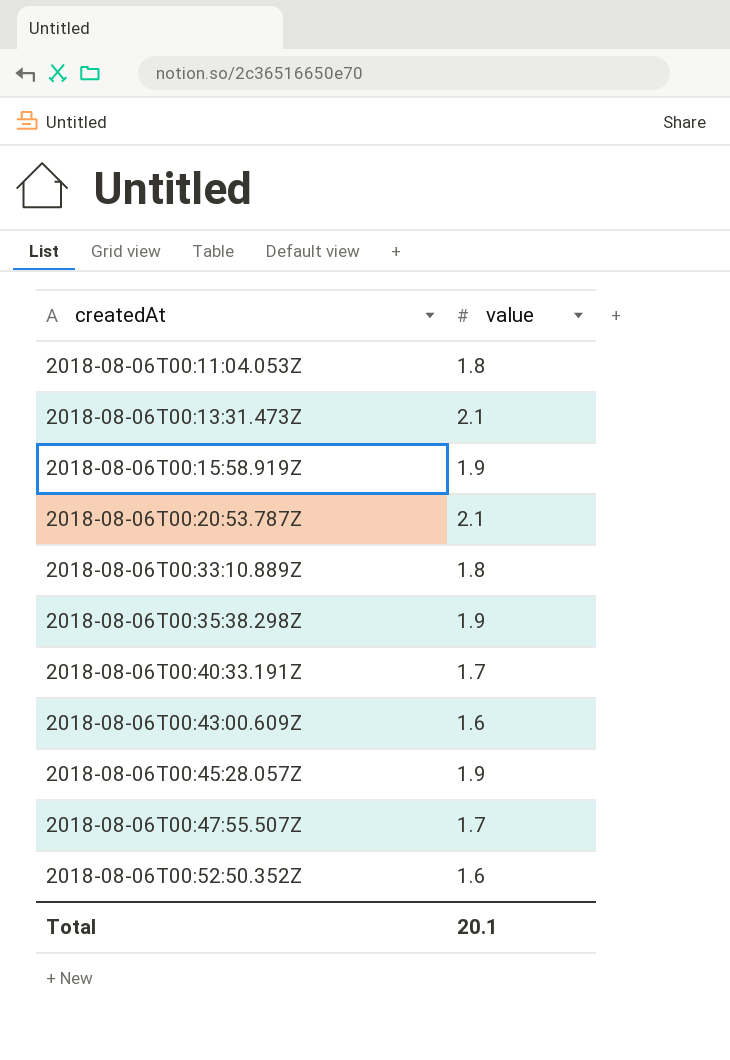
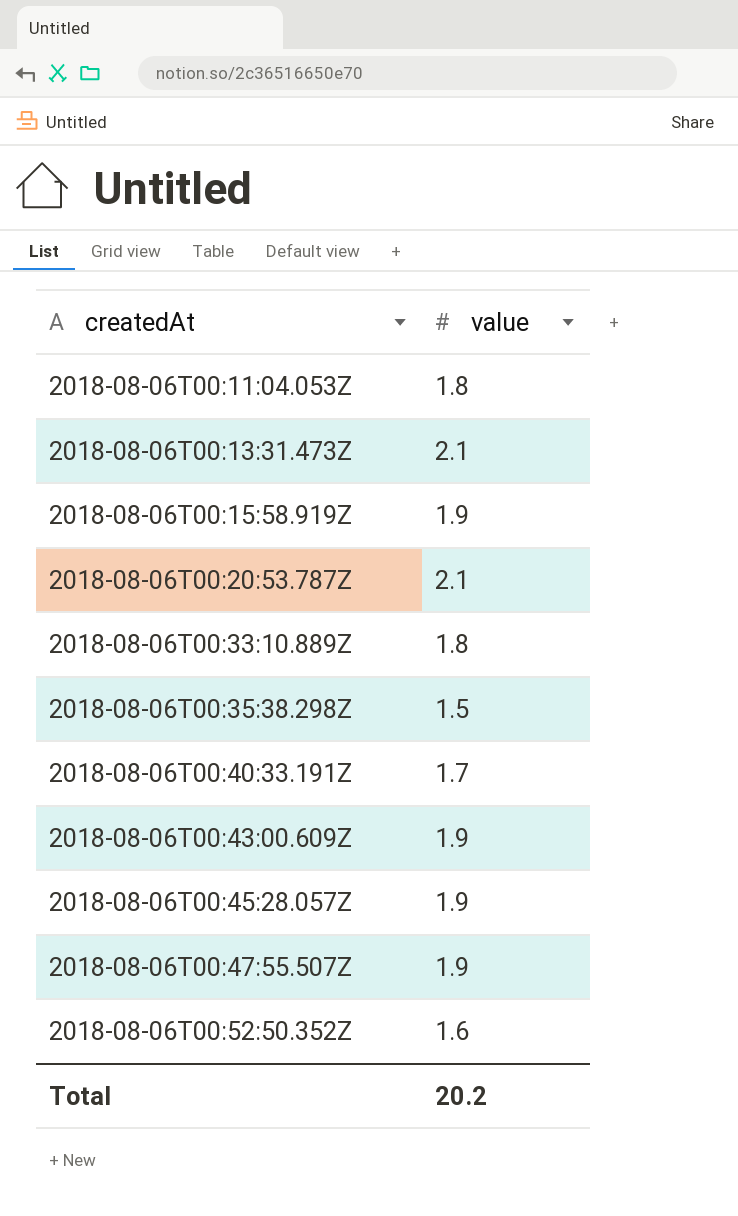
2018-08-06T00:35:38.298Z | value: 1.9 -> 1.5
2018-08-06T00:43:00.609Z | value: 1.6 -> 1.9
2018-08-06T00:47:55.507Z | value: 1.7 -> 1.9
Total | value: 20.1 -> 20.2

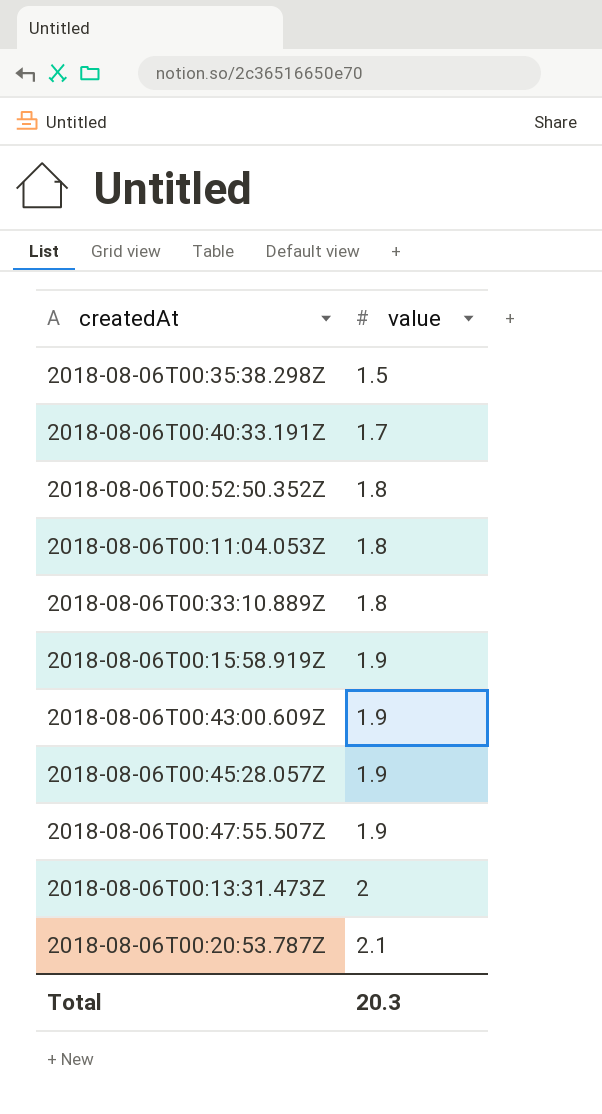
row order: createdAt ascending -> value ascending
2018-08-06T00:52:50.352Z | value: 1.6 -> 1.8
2018-08-06T00:13:31.473Z | value: 2.1 -> 2
Total | value: 20.2 -> 20.3

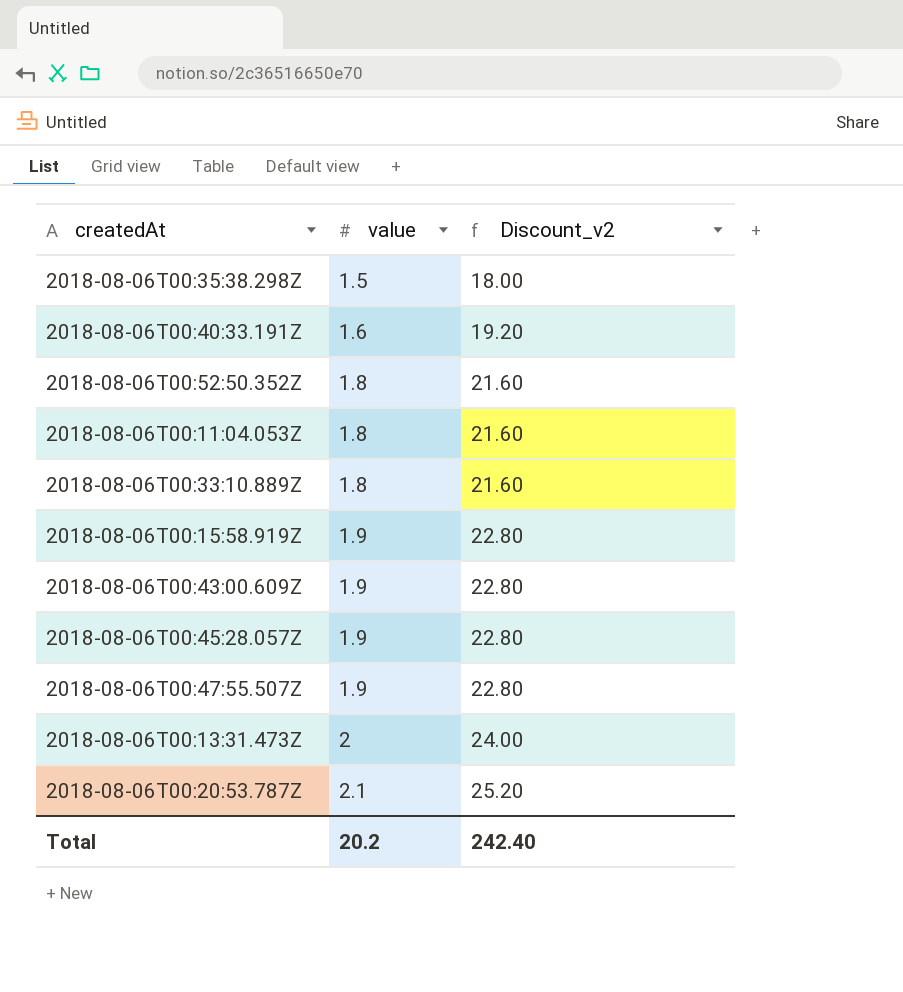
column Discount_v2 | formula: none -> [value] * 12
2018-08-06T00:40:33.191Z | value: 1.7 -> 1.6
Total | value: 20.3 -> 20.2

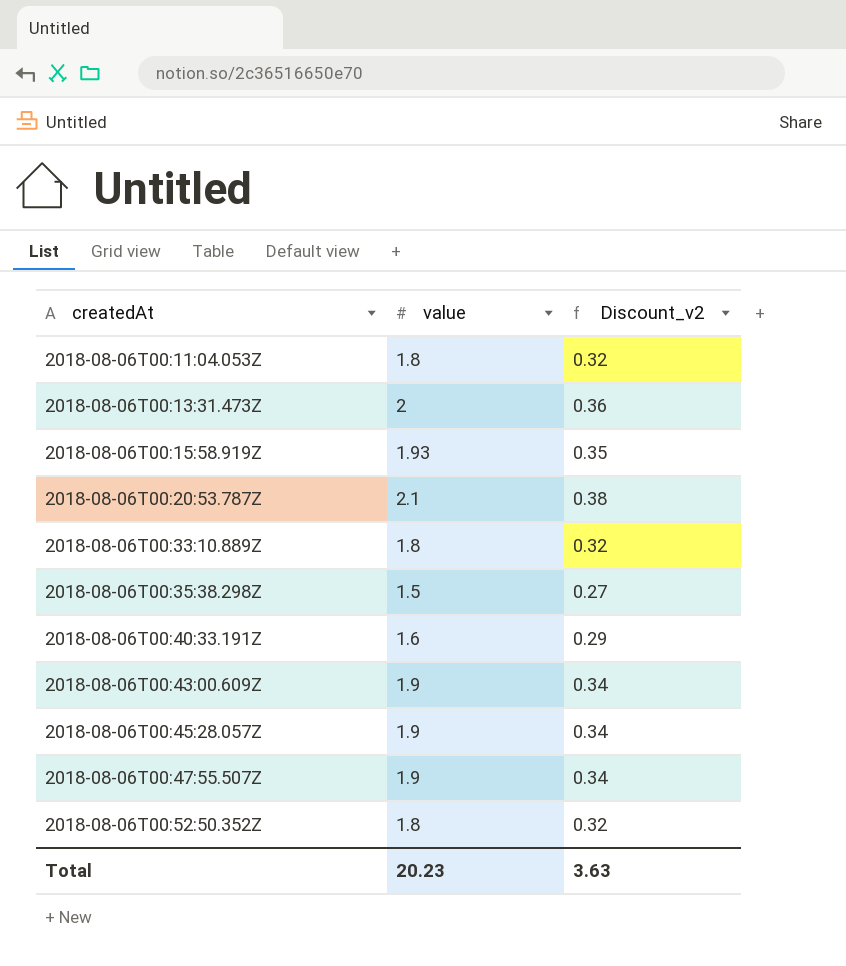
row order: value ascending -> createdAt ascending
column Discount_v2 | formula: [value] * 12 -> [value] * 0.18
2018-08-06T00:15:58.919Z | value: 1.9 -> 1.93
Total | value: 20.2 -> 20.23
Total | Discount_v2: 242.40 -> 3.63

